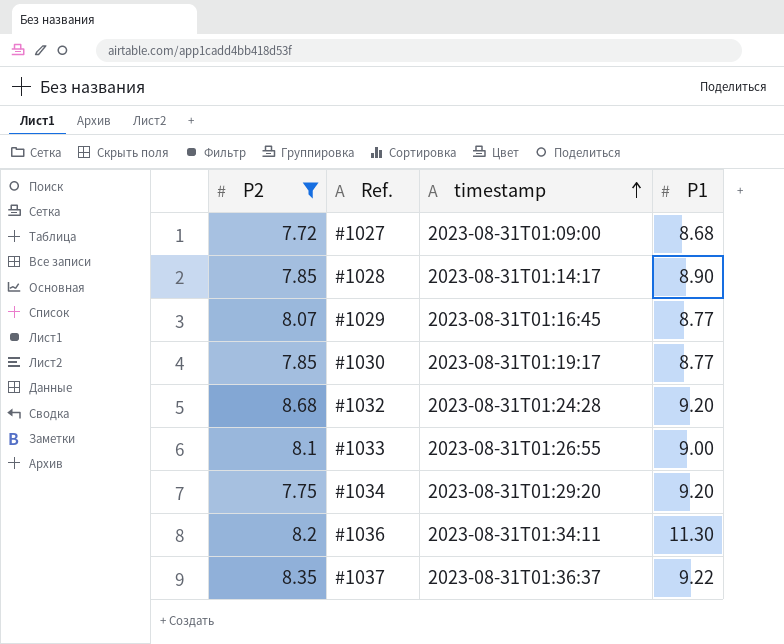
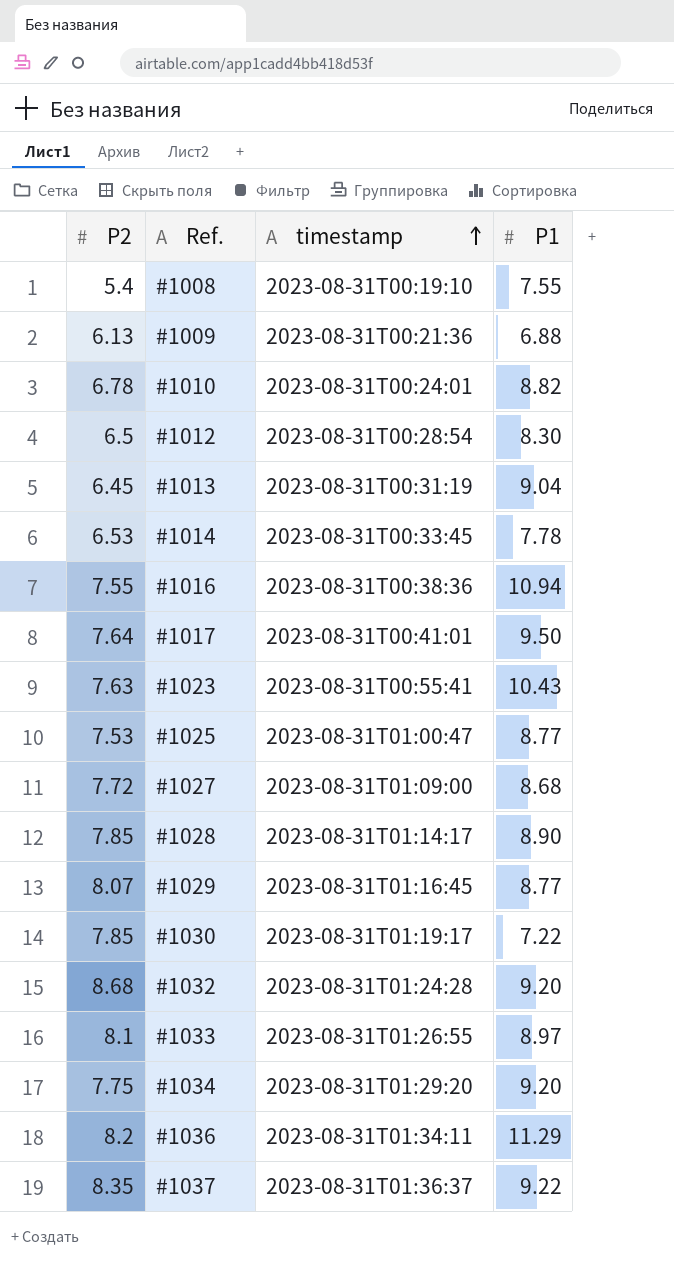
filter: P2 >= 7.72 -> none
#1030 | P1: 8.77 -> 7.22
#1033 | P1: 9.00 -> 8.97
#1036 | P1: 11.30 -> 11.29

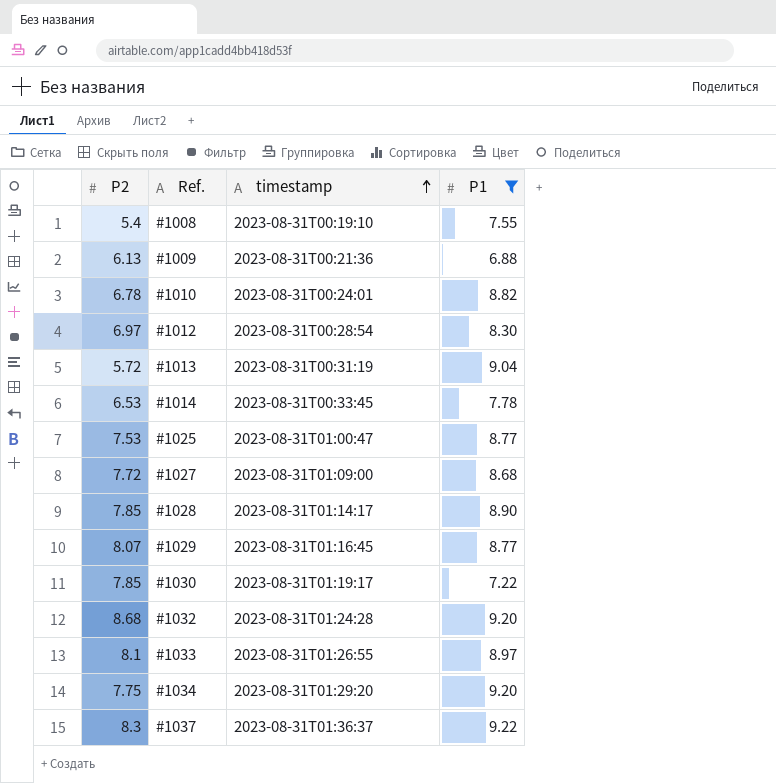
filter: none -> P1 <= 9.22
#1012 | P2: 6.5 -> 6.97
#1013 | P2: 6.45 -> 5.72
#1037 | P2: 8.35 -> 8.3

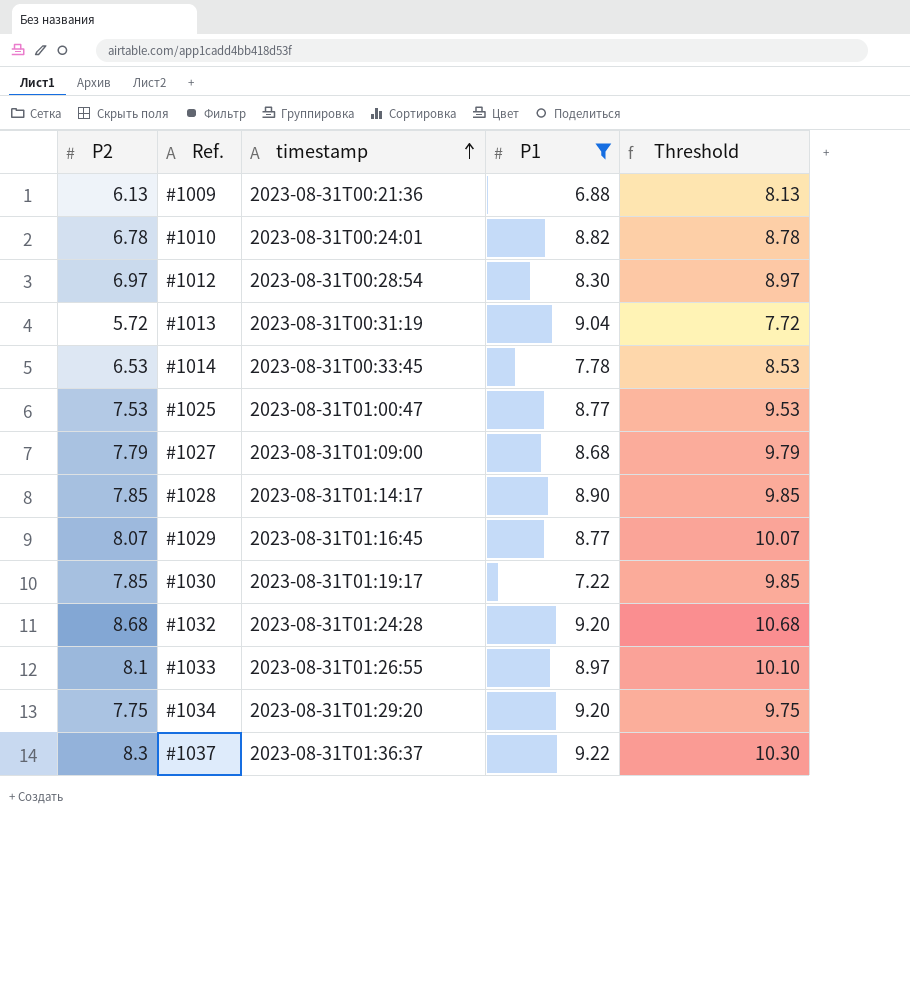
column Threshold | formula: none -> [P2] + 2
row #1008: 5.4 | 2023-08-31T00:19:10 | 7.55 -> none
#1027 | P2: 7.72 -> 7.79

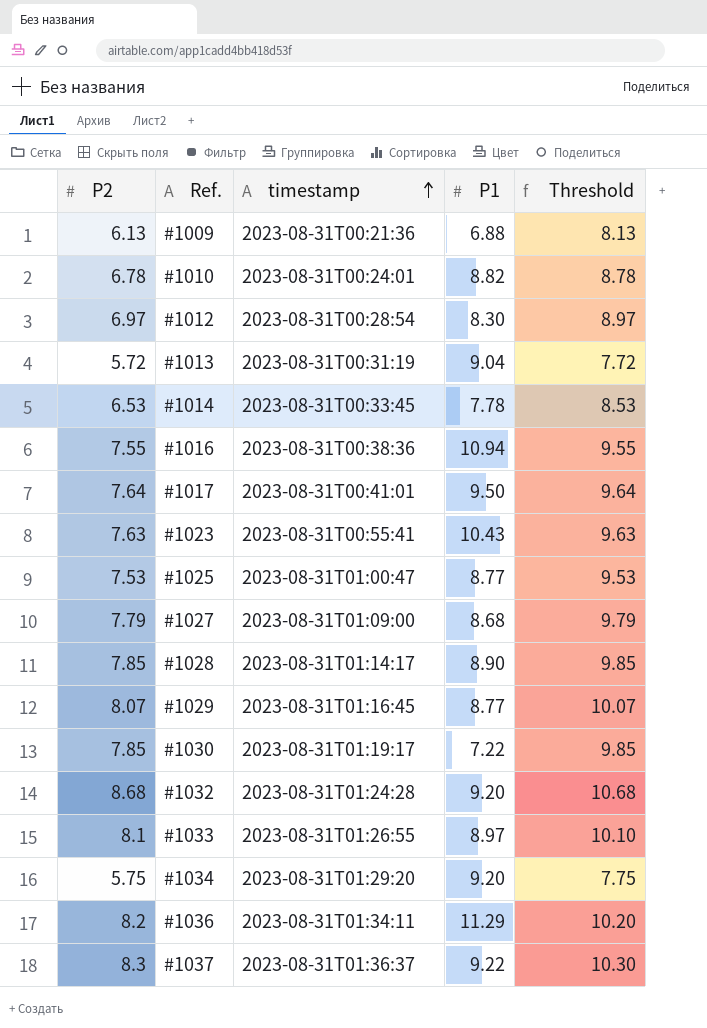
filter: P1 <= 9.22 -> none
#1034 | P2: 7.75 -> 5.75
#1034 | Threshold: 9.75 -> 7.75

